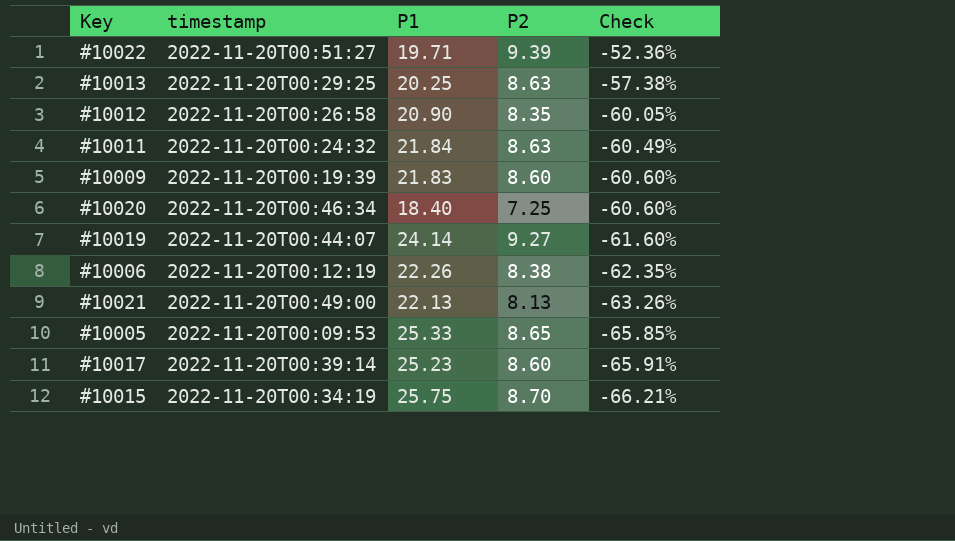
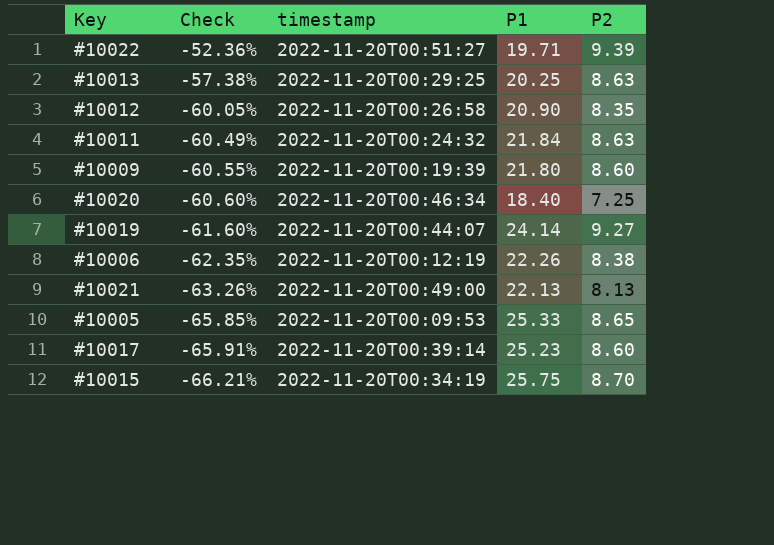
column Check | position: 5 -> 2
#10009 | Check: -60.60% -> -60.55%
#10009 | P1: 21.83 -> 21.80

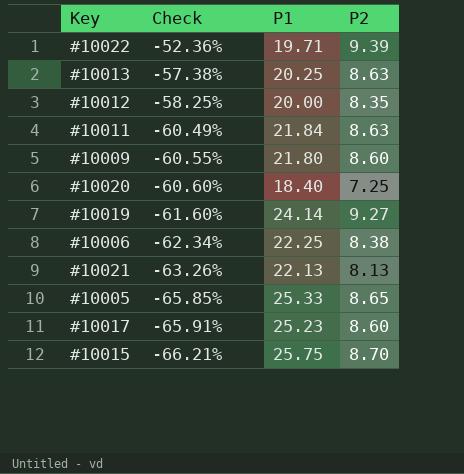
column timestamp | position: 3 -> none
#10012 | Check: -60.05% -> -58.25%
#10012 | P1: 20.90 -> 20.00
#10006 | Check: -62.35% -> -62.34%
#10006 | P1: 22.26 -> 22.25

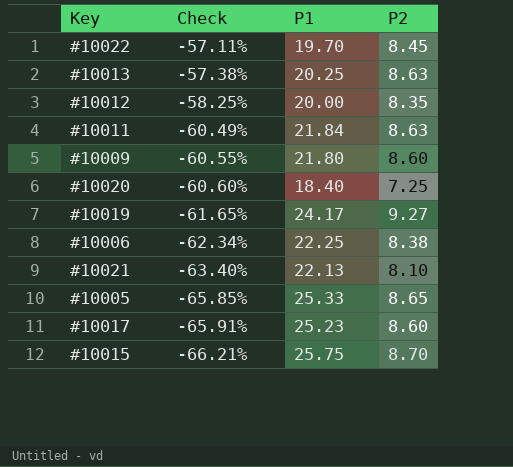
#10022 | Check: -52.36% -> -57.11%
#10022 | P1: 19.71 -> 19.70
#10022 | P2: 9.39 -> 8.45
#10019 | Check: -61.60% -> -61.65%
#10019 | P1: 24.14 -> 24.17
#10021 | Check: -63.26% -> -63.40%
#10021 | P2: 8.13 -> 8.10

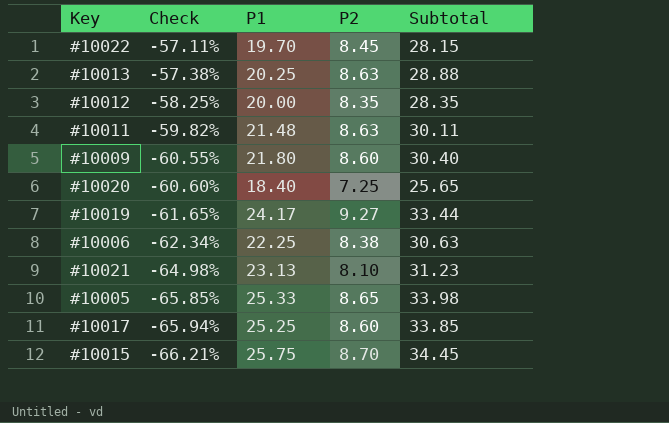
column Subtotal | formula: none -> [P1] + [P2]
#10011 | Check: -60.49% -> -59.82%
#10011 | P1: 21.84 -> 21.48
#10021 | Check: -63.40% -> -64.98%
#10021 | P1: 22.13 -> 23.13
#10017 | Check: -65.91% -> -65.94%
#10017 | P1: 25.23 -> 25.25

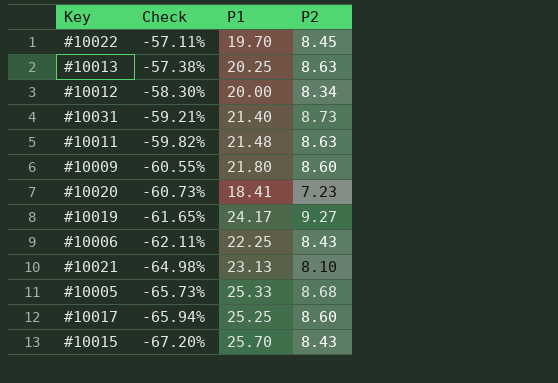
column Subtotal | formula: [P1] + [P2] -> none
#10012 | Check: -58.25% -> -58.30%
#10012 | P2: 8.35 -> 8.34
row #10031: none -> -59.21% | 21.40 | 8.73
#10020 | Check: -60.60% -> -60.73%
#10020 | P1: 18.40 -> 18.41
#10020 | P2: 7.25 -> 7.23
#10006 | Check: -62.34% -> -62.11%
#10006 | P2: 8.38 -> 8.43
#10005 | Check: -65.85% -> -65.73%
#10005 | P2: 8.65 -> 8.68
#10015 | Check: -66.21% -> -67.20%
#10015 | P1: 25.75 -> 25.70
#10015 | P2: 8.70 -> 8.43

